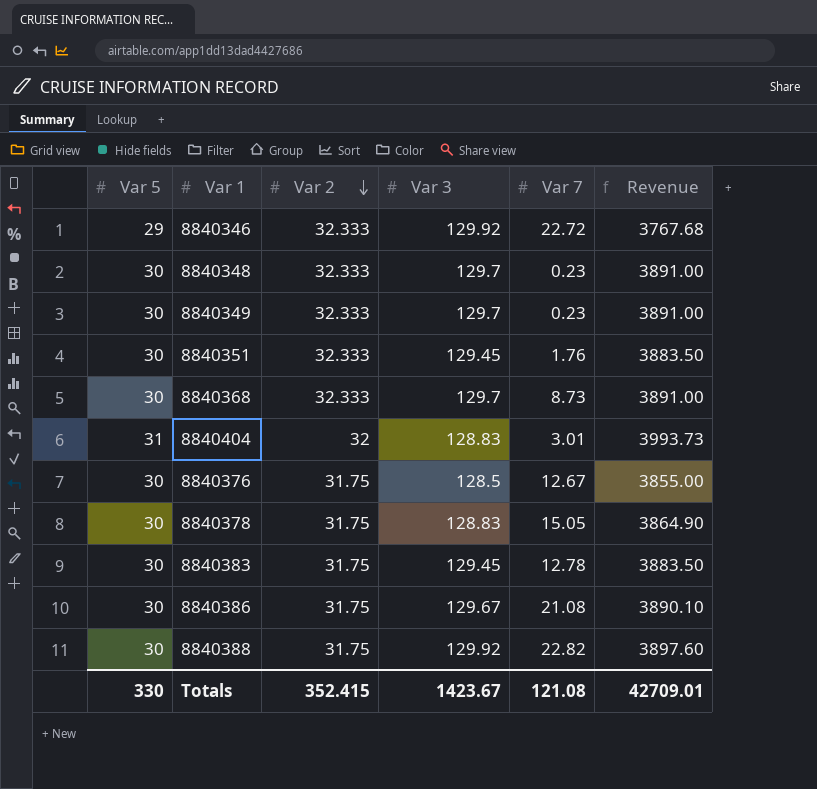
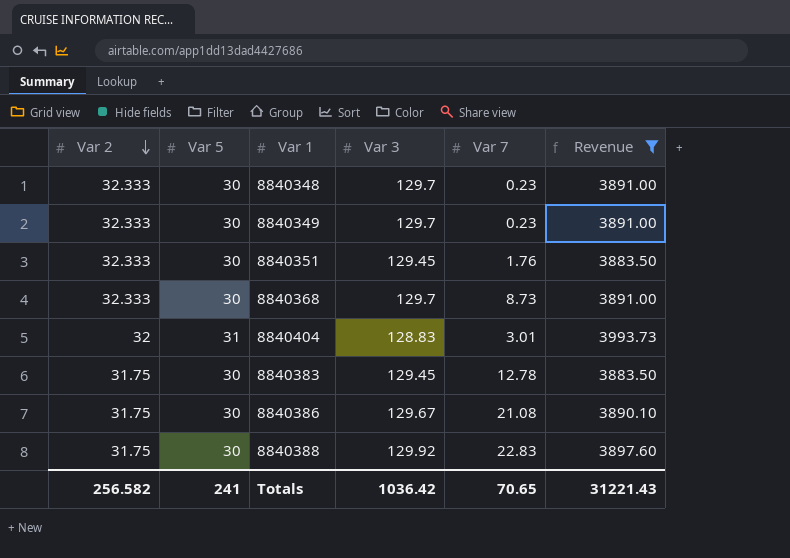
filter: none -> Revenue >= 3883.50
column Var 2 | position: 3 -> 1
8840388 | Var 7: 22.82 -> 22.83
Totals | Var 2: 352.415 -> 256.582
Totals | Var 5: 330 -> 241
Totals | Var 3: 1423.67 -> 1036.42
Totals | Var 7: 121.08 -> 70.65
Totals | Revenue: 42709.01 -> 31221.43

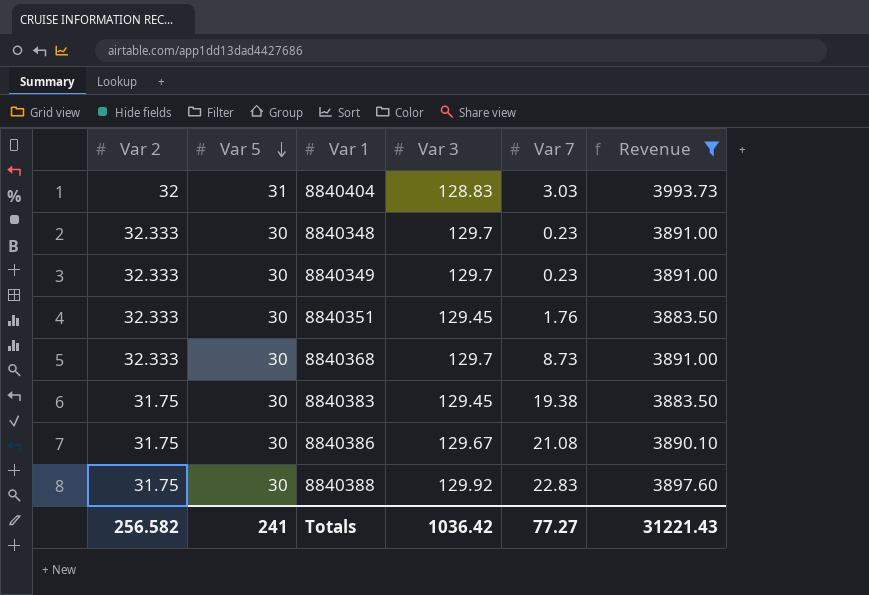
row order: Var 2 descending -> Var 5 descending
8840404 | Var 7: 3.01 -> 3.03
8840383 | Var 7: 12.78 -> 19.38
Totals | Var 7: 70.65 -> 77.27

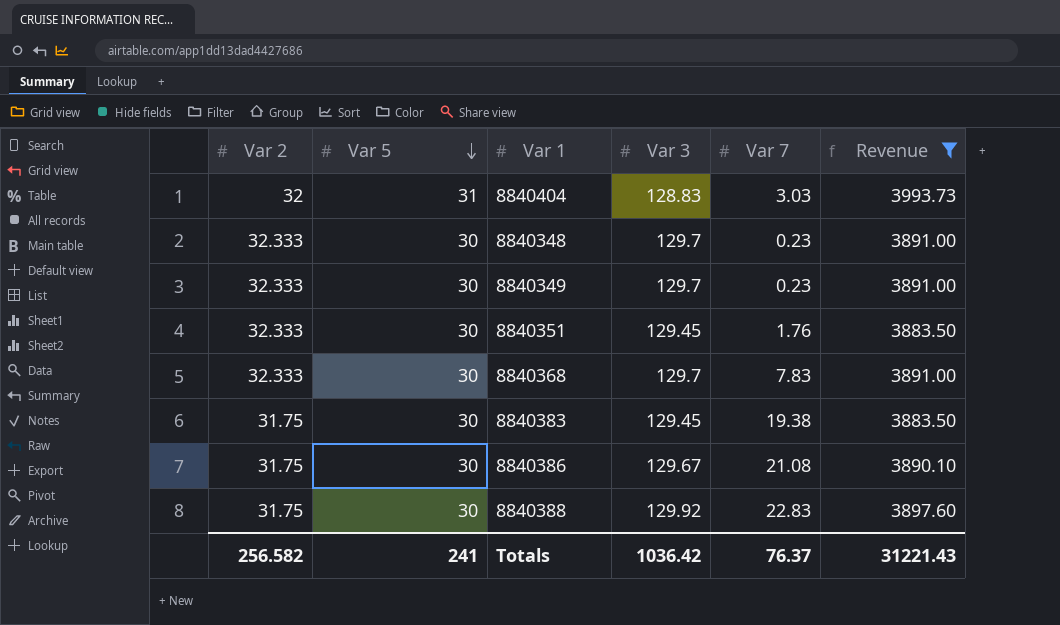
8840368 | Var 7: 8.73 -> 7.83
Totals | Var 7: 77.27 -> 76.37

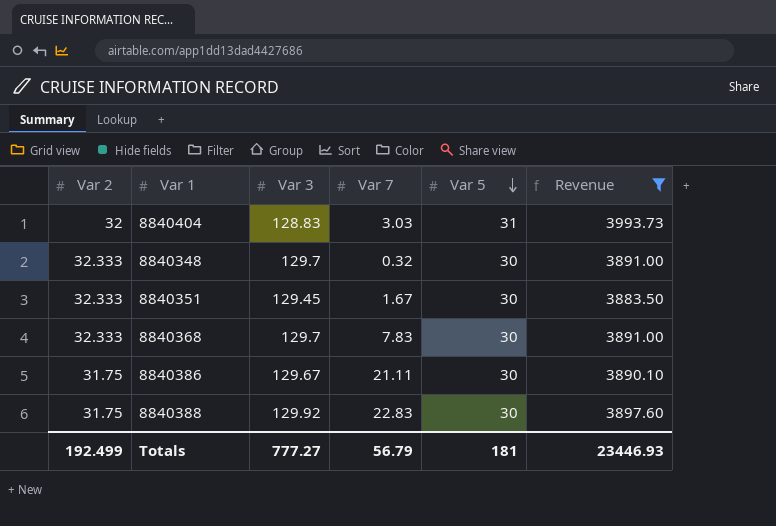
column Var 5 | position: 2 -> 5
row 8840349: 32.333 | 30 | 129.7 | 0.23 | 3891.00 -> none
row 8840383: 31.75 | 30 | 129.45 | 19.38 | 3883.50 -> none
8840348 | Var 7: 0.23 -> 0.32
8840351 | Var 7: 1.76 -> 1.67
8840386 | Var 7: 21.08 -> 21.11
Totals | Var 2: 256.582 -> 192.499
Totals | Var 3: 1036.42 -> 777.27
Totals | Var 7: 76.37 -> 56.79
Totals | Var 5: 241 -> 181
Totals | Revenue: 31221.43 -> 23446.93

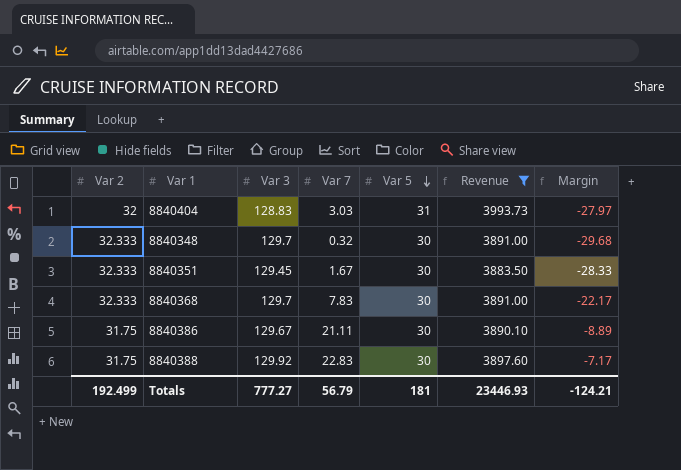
column Margin | formula: none -> [Var 7] - [Var 5]

